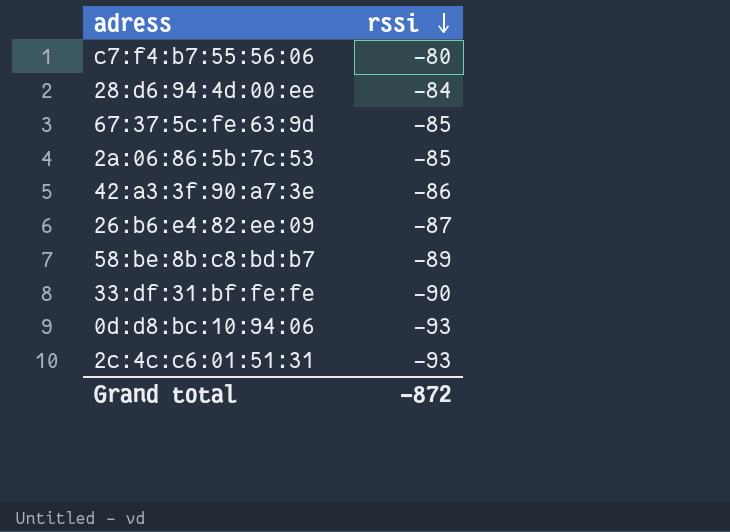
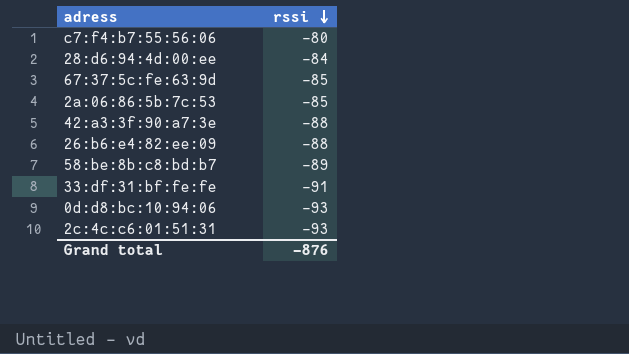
42:a3:3f:90:a7:3e | rssi: -86 -> -88
26:b6:e4:82:ee:09 | rssi: -87 -> -88
33:df:31:bf:fe:fe | rssi: -90 -> -91
Grand total | rssi: -872 -> -876

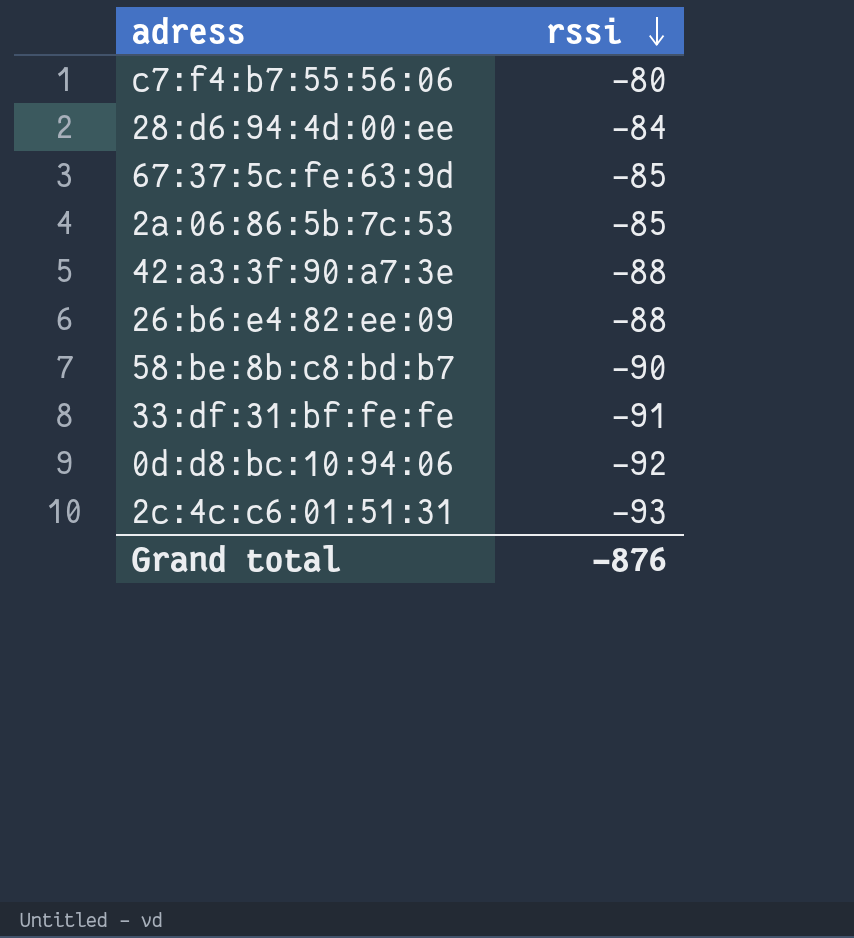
58:be:8b:c8:bd:b7 | rssi: -89 -> -90
0d:d8:bc:10:94:06 | rssi: -93 -> -92

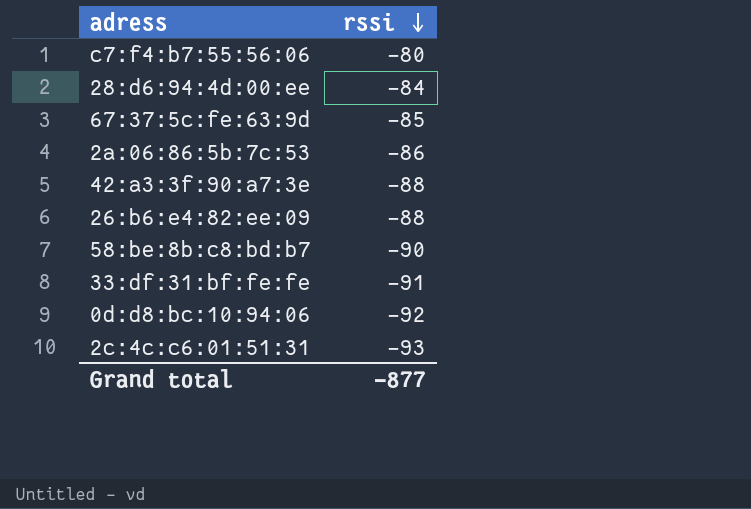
2a:06:86:5b:7c:53 | rssi: -85 -> -86
Grand total | rssi: -876 -> -877

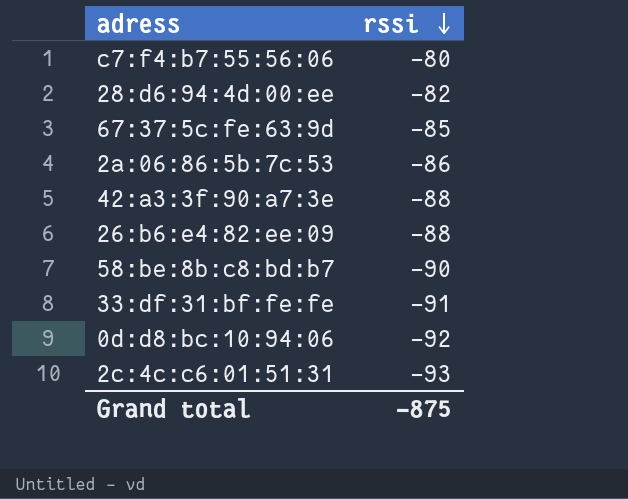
28:d6:94:4d:00:ee | rssi: -84 -> -82
Grand total | rssi: -877 -> -875

